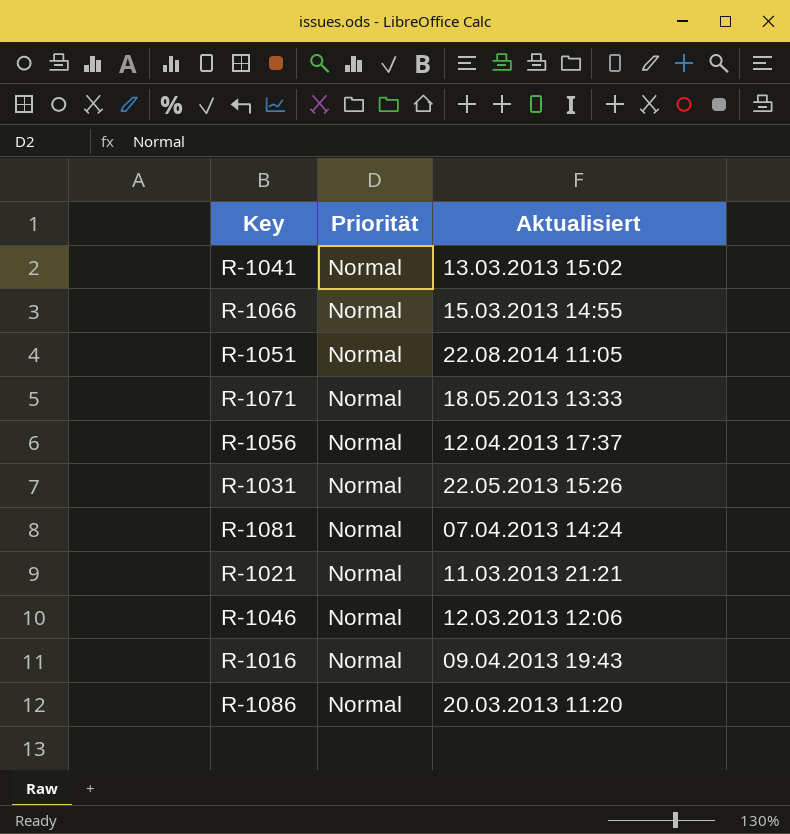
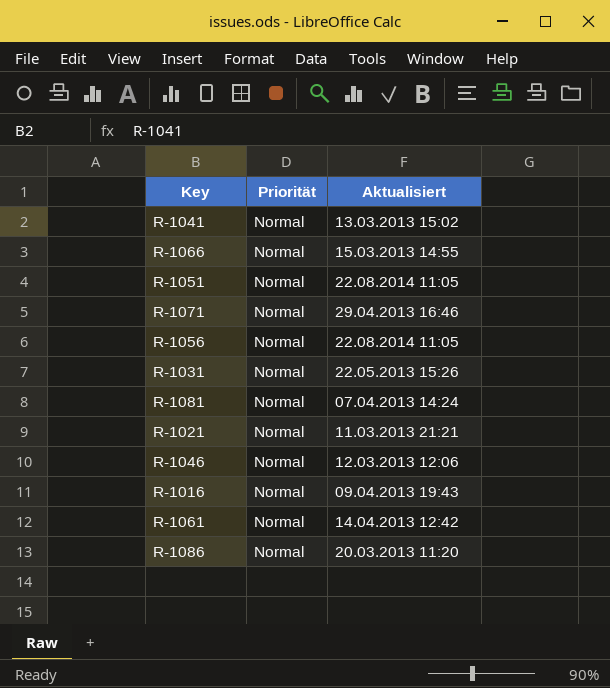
R-1071 | Aktualisiert: 18.05.2013 13:33 -> 29.04.2013 16:46
R-1056 | Aktualisiert: 12.04.2013 17:37 -> 22.08.2014 11:05
row R-1061: none -> Normal | 14.04.2013 12:42

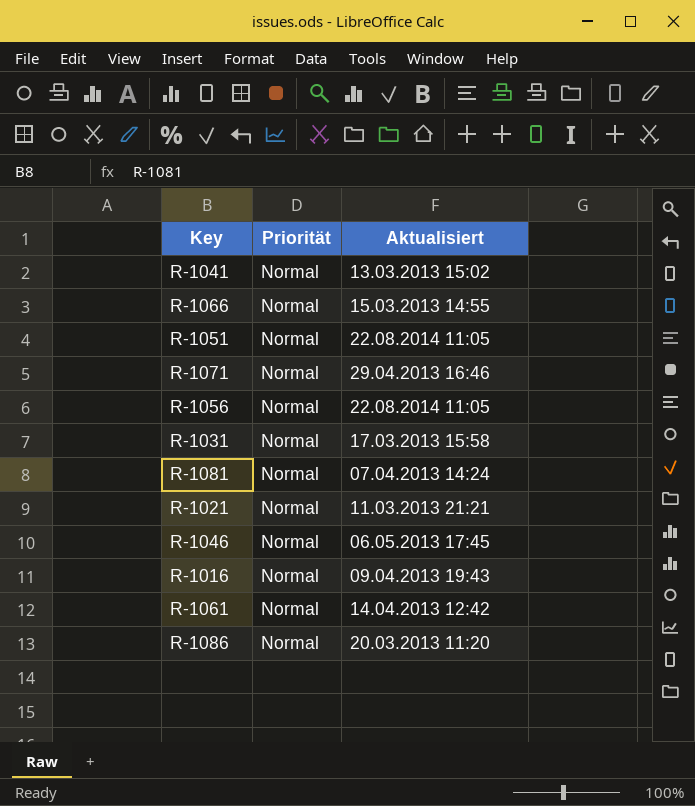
R-1031 | Aktualisiert: 22.05.2013 15:26 -> 17.03.2013 15:58
R-1046 | Aktualisiert: 12.03.2013 12:06 -> 06.05.2013 17:45

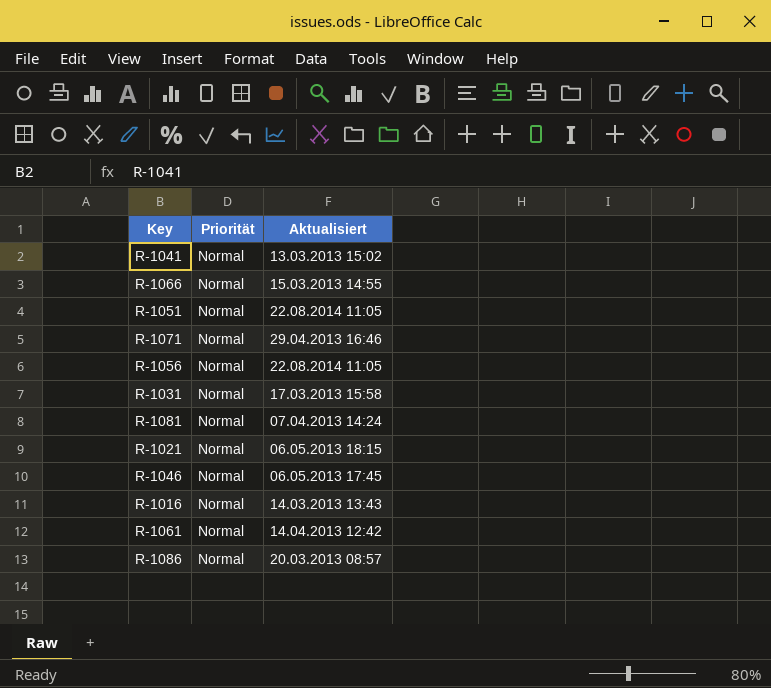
R-1021 | Aktualisiert: 11.03.2013 21:21 -> 06.05.2013 18:15
R-1016 | Aktualisiert: 09.04.2013 19:43 -> 14.03.2013 13:43
R-1086 | Aktualisiert: 20.03.2013 11:20 -> 20.03.2013 08:57

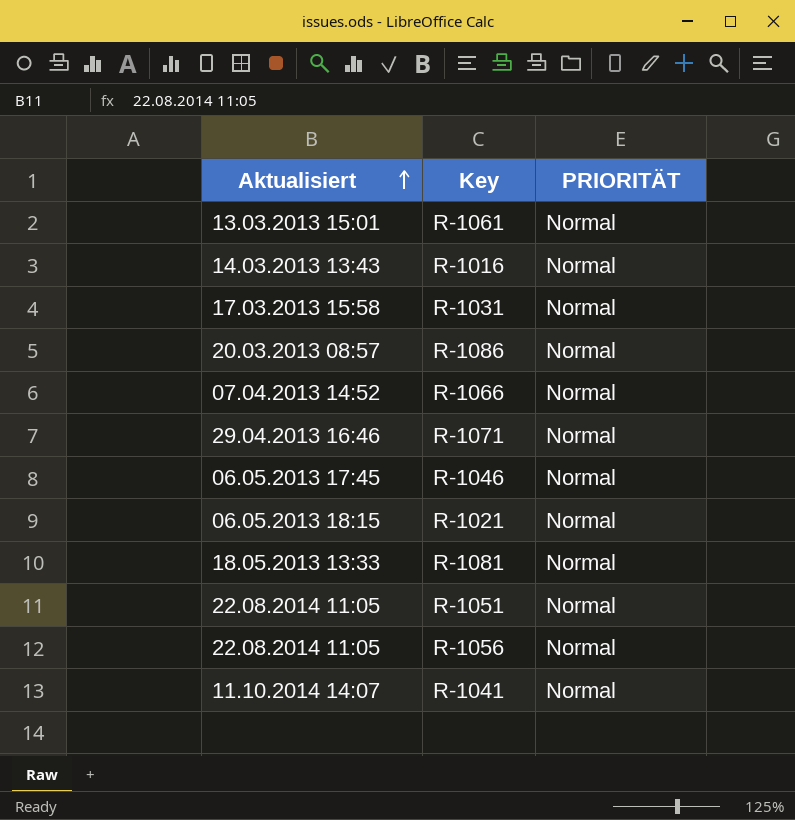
row order: none -> Aktualisiert ascending
column Aktualisiert | position: 3 -> 1
column name: Priorität -> PRIORITÄT
R-1061 | Aktualisiert: 14.04.2013 12:42 -> 13.03.2013 15:01
R-1066 | Aktualisiert: 15.03.2013 14:55 -> 07.04.2013 14:52
R-1081 | Aktualisiert: 07.04.2013 14:24 -> 18.05.2013 13:33
R-1041 | Aktualisiert: 13.03.2013 15:02 -> 11.10.2014 14:07

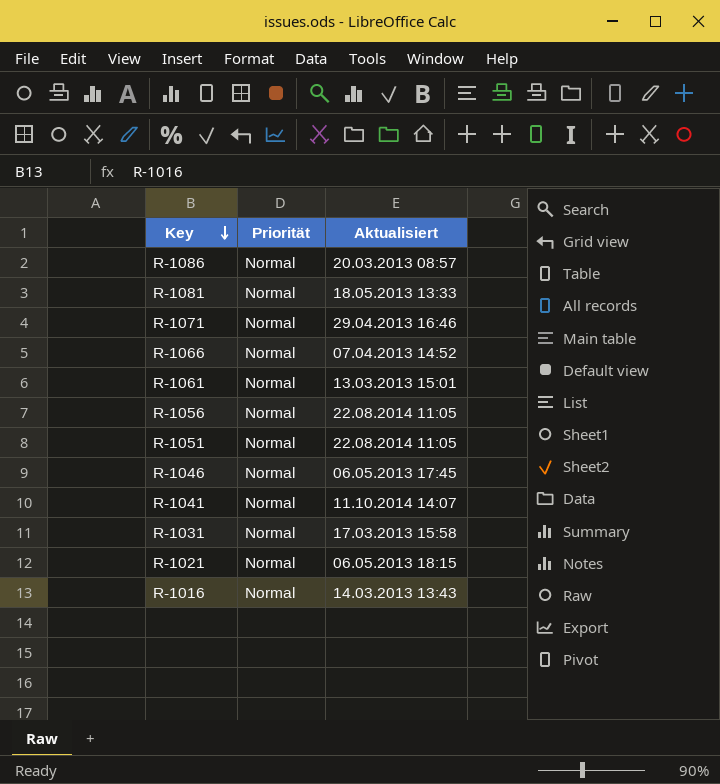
row order: Aktualisiert ascending -> Key descending
column name: PRIORITÄT -> Priorität
column Aktualisiert | position: 1 -> 3

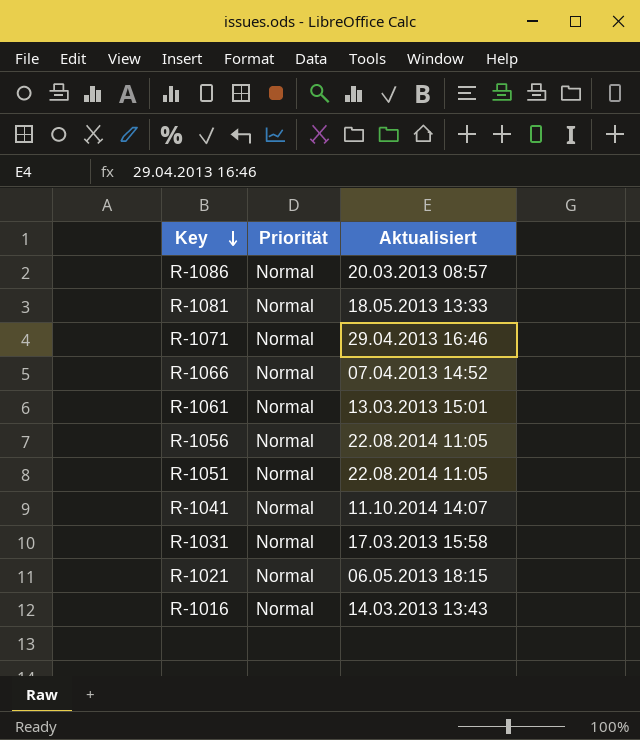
row R-1046: Normal | 06.05.2013 17:45 -> none

